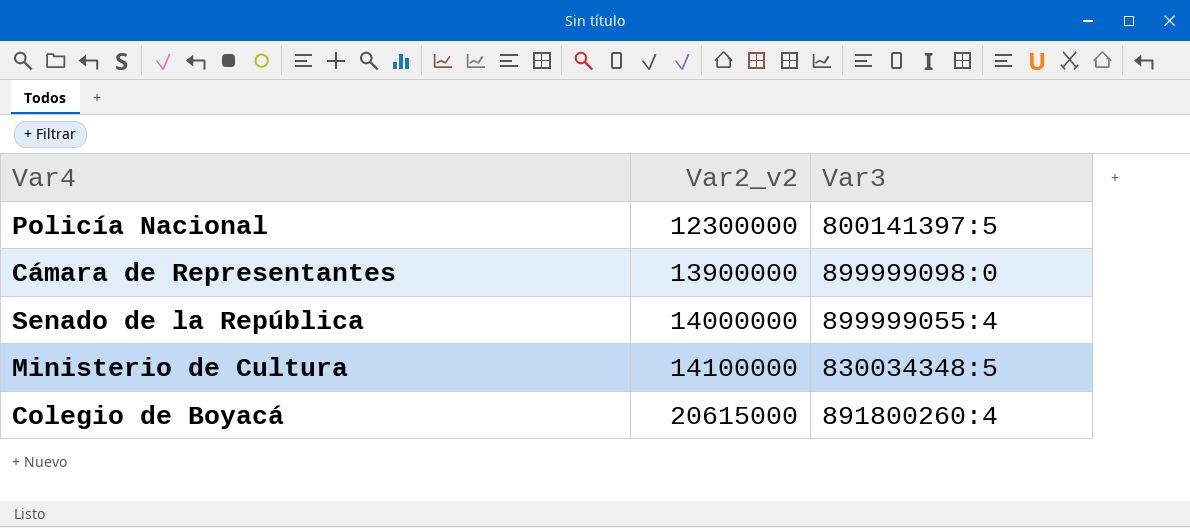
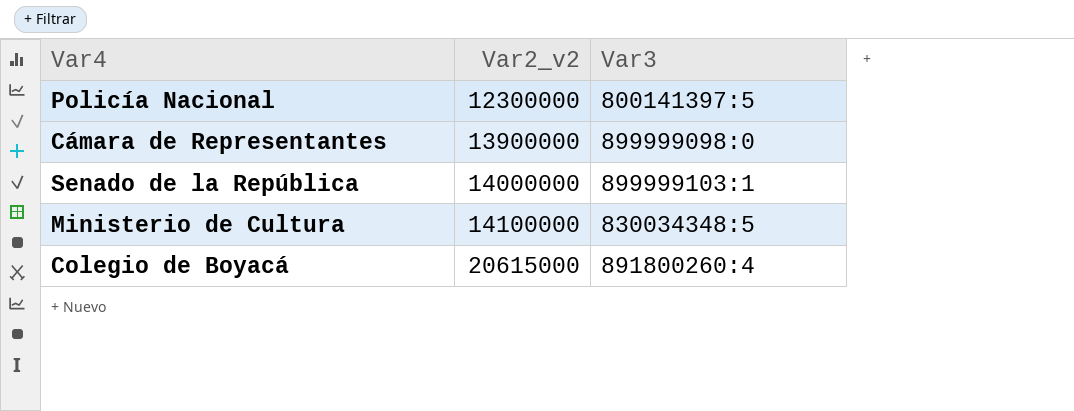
Senado de la República | Var3: 899999055:4 -> 899999103:1

